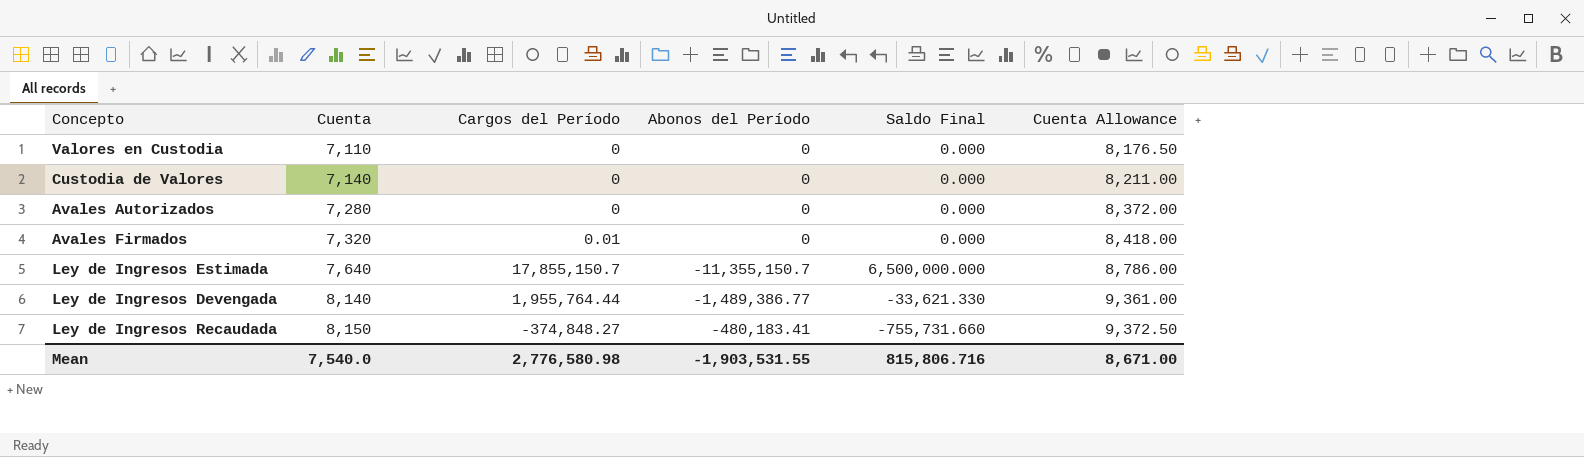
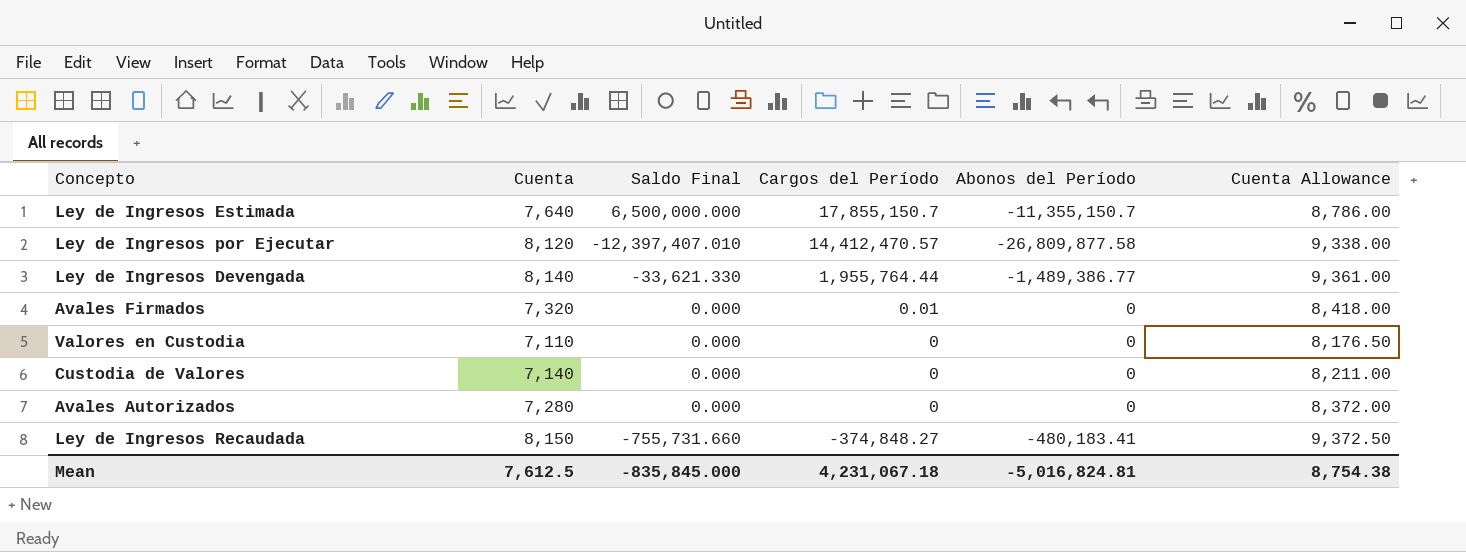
row order: Cuenta ascending -> Cargos del Período descending
column Saldo Final | position: 5 -> 3
row Ley de Ingresos por Ejecutar: none -> 8,120 | -12,397,407.010 | 14,412,470.57 | -26,809,877.58 | 9,338.00
Mean | Cuenta: 7,540.0 -> 7,612.5
Mean | Saldo Final: 815,806.716 -> -835,845.000
Mean | Cargos del Período: 2,776,580.98 -> 4,231,067.18
Mean | Abonos del Período: -1,903,531.55 -> -5,016,824.81
Mean | Cuenta Allowance: 8,671.00 -> 8,754.38

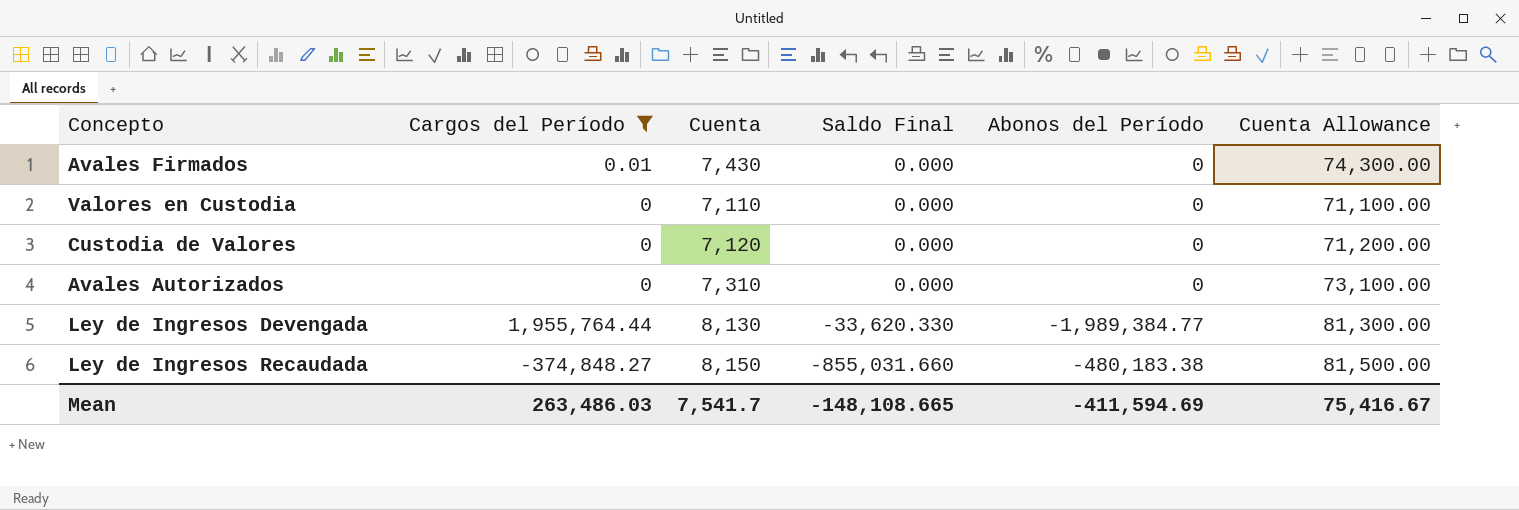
filter: none -> Cargos del Período <= 1,955,764.44
row order: Cargos del Período descending -> Saldo Final descending
column Cargos del Período | position: 4 -> 2
column Cuenta Allowance | formula: [Cuenta] * 1.15 -> [Cuenta] * 10
Avales Firmados | Cuenta: 7,320 -> 7,430
Custodia de Valores | Cuenta: 7,140 -> 7,120
Avales Autorizados | Cuenta: 7,280 -> 7,310
Ley de Ingresos Devengada | Cuenta: 8,140 -> 8,130
Ley de Ingresos Devengada | Saldo Final: -33,621.330 -> -33,620.330
Ley de Ingresos Devengada | Abonos del Período: -1,489,386.77 -> -1,989,384.77
Ley de Ingresos Recaudada | Saldo Final: -755,731.660 -> -855,031.660
Ley de Ingresos Recaudada | Abonos del Período: -480,183.41 -> -480,183.38
Mean | Cargos del Período: 4,231,067.18 -> 263,486.03
Mean | Cuenta: 7,612.5 -> 7,541.7
Mean | Saldo Final: -835,845.000 -> -148,108.665
Mean | Abonos del Período: -5,016,824.81 -> -411,594.69
Mean | Cuenta Allowance: 8,754.38 -> 75,416.67

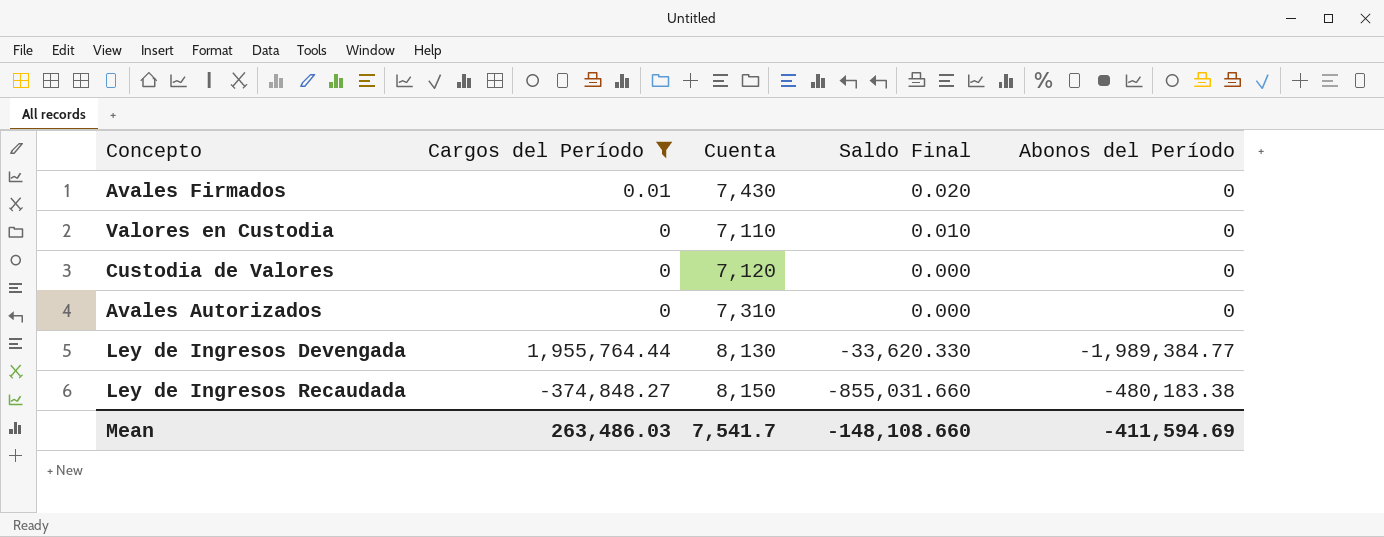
column Cuenta Allowance | formula: [Cuenta] * 10 -> none
Avales Firmados | Saldo Final: 0.000 -> 0.020
Valores en Custodia | Saldo Final: 0.000 -> 0.010
Mean | Saldo Final: -148,108.665 -> -148,108.660

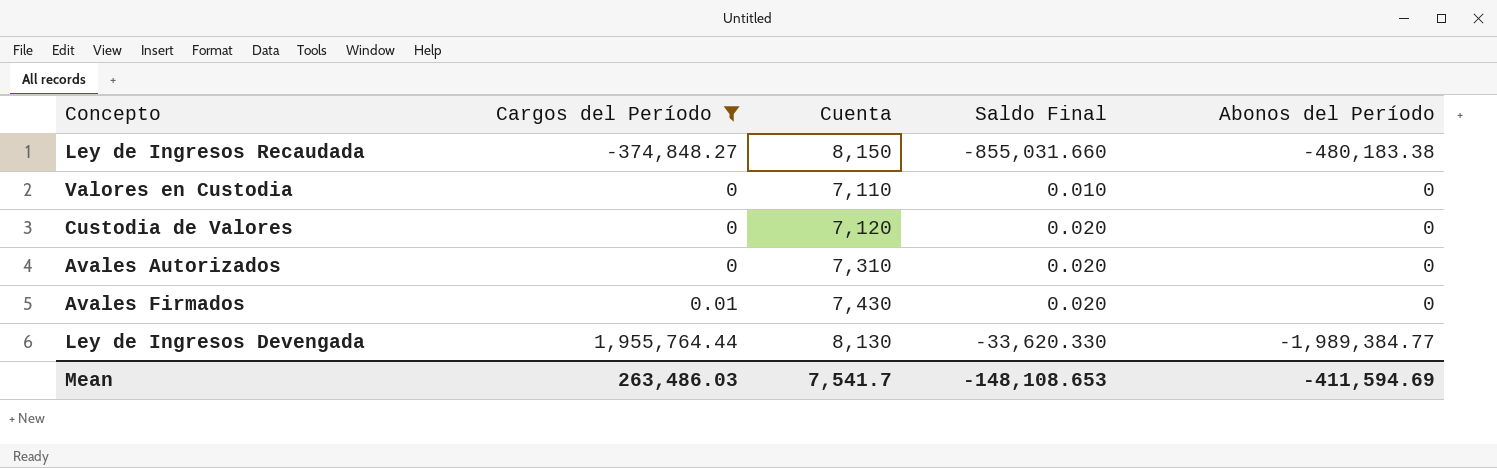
row order: Saldo Final descending -> Cargos del Período ascending
Custodia de Valores | Saldo Final: 0.000 -> 0.020
Avales Autorizados | Saldo Final: 0.000 -> 0.020
Mean | Saldo Final: -148,108.660 -> -148,108.653

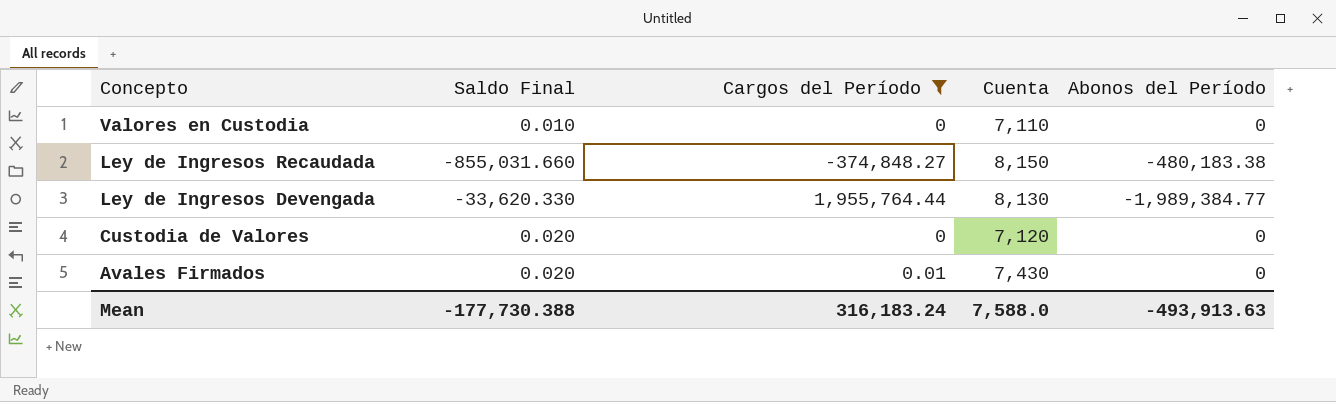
row order: Cargos del Período ascending -> Concepto descending
column Saldo Final | position: 4 -> 2
row Avales Autorizados: 0 | 7,310 | 0.020 | 0 -> none
Mean | Saldo Final: -148,108.653 -> -177,730.388
Mean | Cargos del Período: 263,486.03 -> 316,183.24
Mean | Cuenta: 7,541.7 -> 7,588.0
Mean | Abonos del Período: -411,594.69 -> -493,913.63

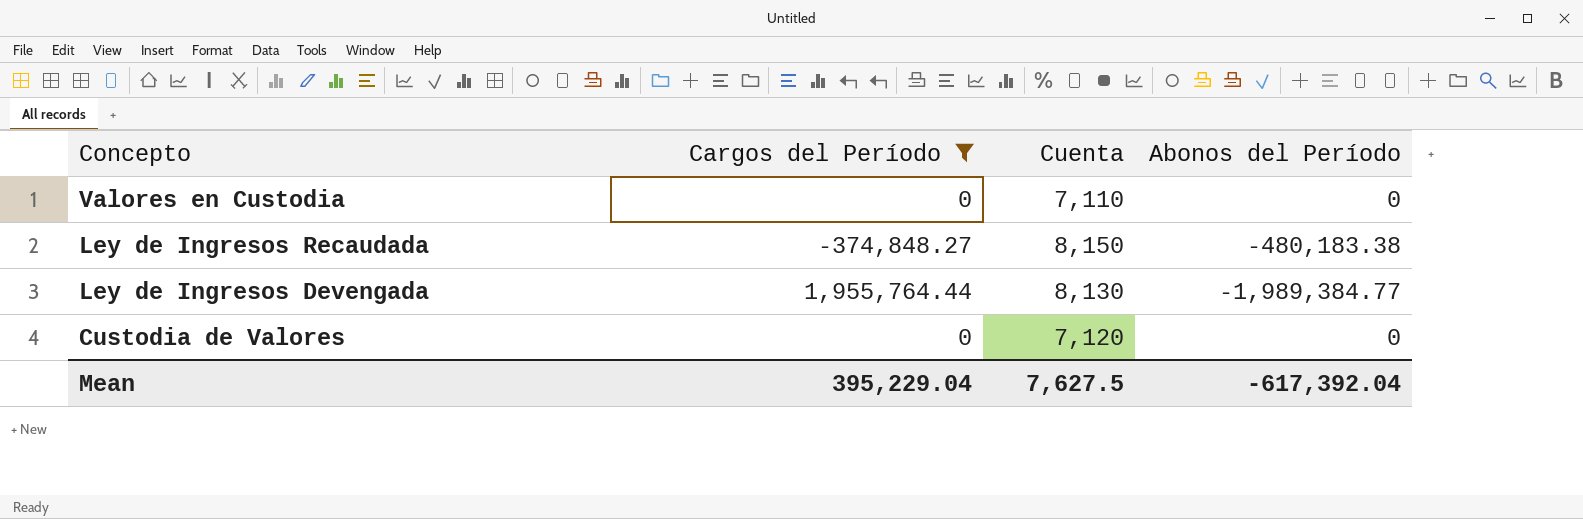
column Saldo Final | position: 2 -> none
row Avales Firmados: 0.020 | 0.01 | 7,430 | 0 -> none
Mean | Cargos del Período: 316,183.24 -> 395,229.04
Mean | Cuenta: 7,588.0 -> 7,627.5
Mean | Abonos del Período: -493,913.63 -> -617,392.04

